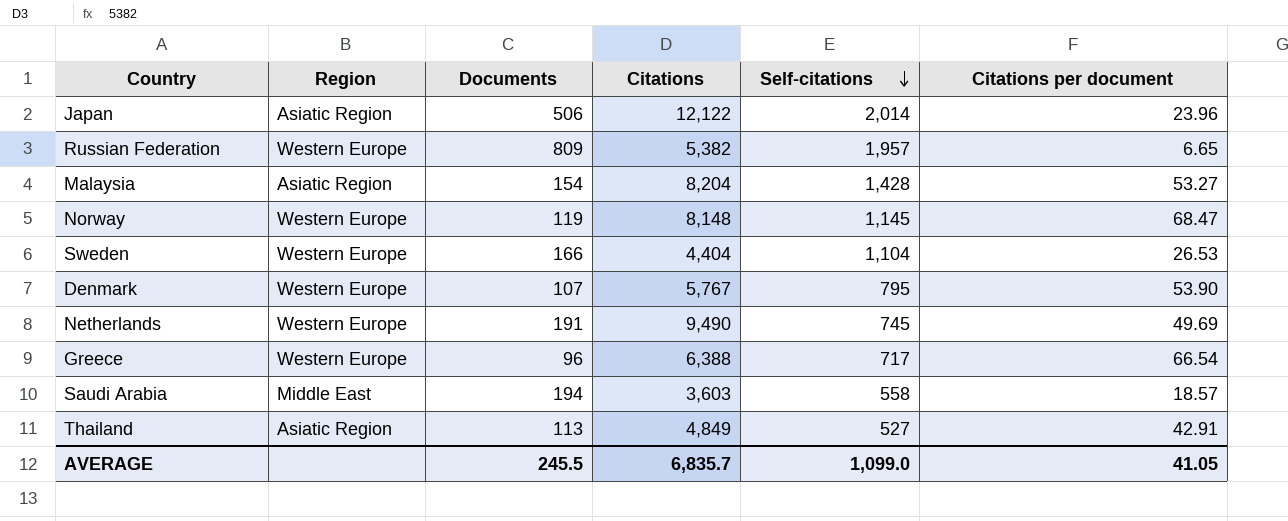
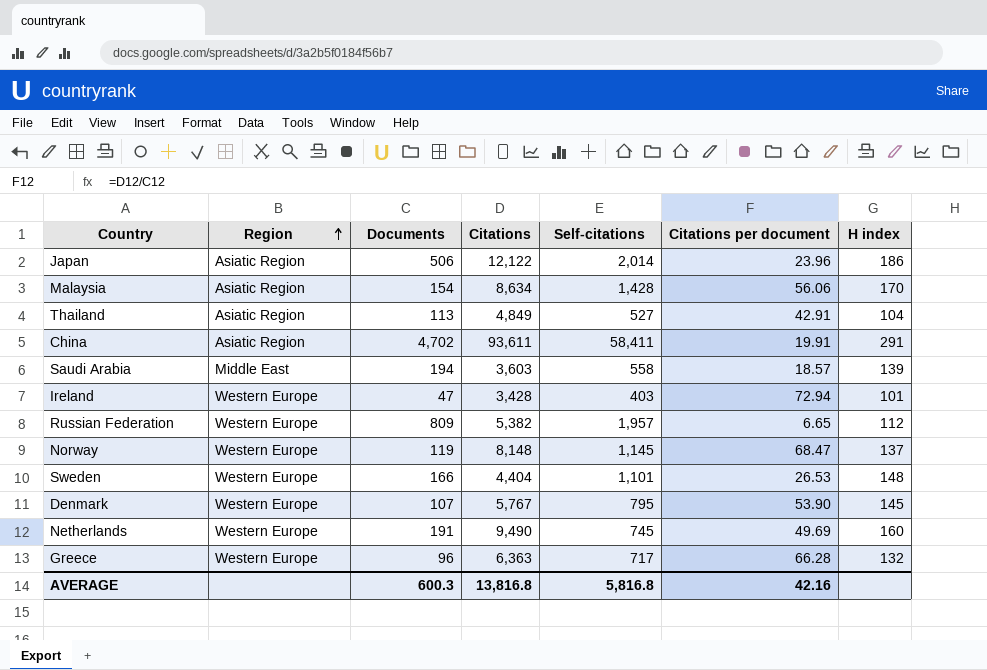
row order: Self-citations descending -> Region ascending
column H index | position: none -> 7
Malaysia | Citations: 8,204 -> 8,634
Malaysia | Citations per document: 53.27 -> 56.06
row China: none -> Asiatic Region | 4,702 | 93,611 | 58,411 | 19.91 | 291
row Ireland: none -> Western Europe | 47 | 3,428 | 403 | 72.94 | 101
Sweden | Self-citations: 1,104 -> 1,101
Greece | Citations: 6,388 -> 6,363
Greece | Citations per document: 66.54 -> 66.28
AVERAGE | Documents: 245.5 -> 600.3
AVERAGE | Citations: 6,835.7 -> 13,816.8
AVERAGE | Self-citations: 1,099.0 -> 5,816.8
AVERAGE | Citations per document: 41.05 -> 42.16

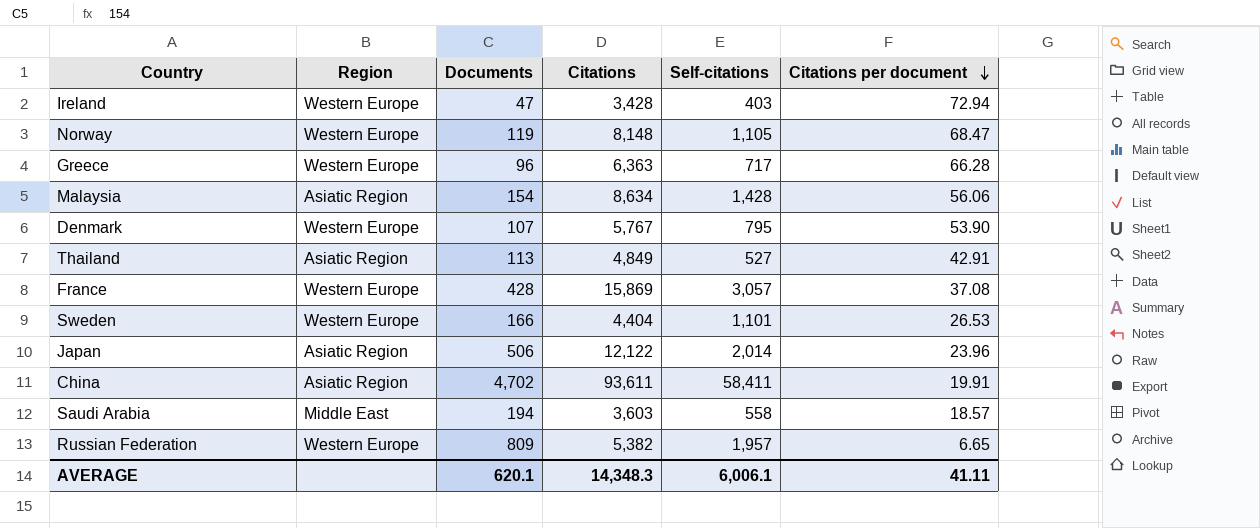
row order: Region ascending -> Citations per document descending
column H index | position: 7 -> none
row Netherlands: Western Europe | 191 | 9,490 | 745 | 49.69 | 160 -> none
Norway | Self-citations: 1,145 -> 1,105
row France: none -> Western Europe | 428 | 15,869 | 3,057 | 37.08
AVERAGE | Documents: 600.3 -> 620.1
AVERAGE | Citations: 13,816.8 -> 14,348.3
AVERAGE | Self-citations: 5,816.8 -> 6,006.1
AVERAGE | Citations per document: 42.16 -> 41.11

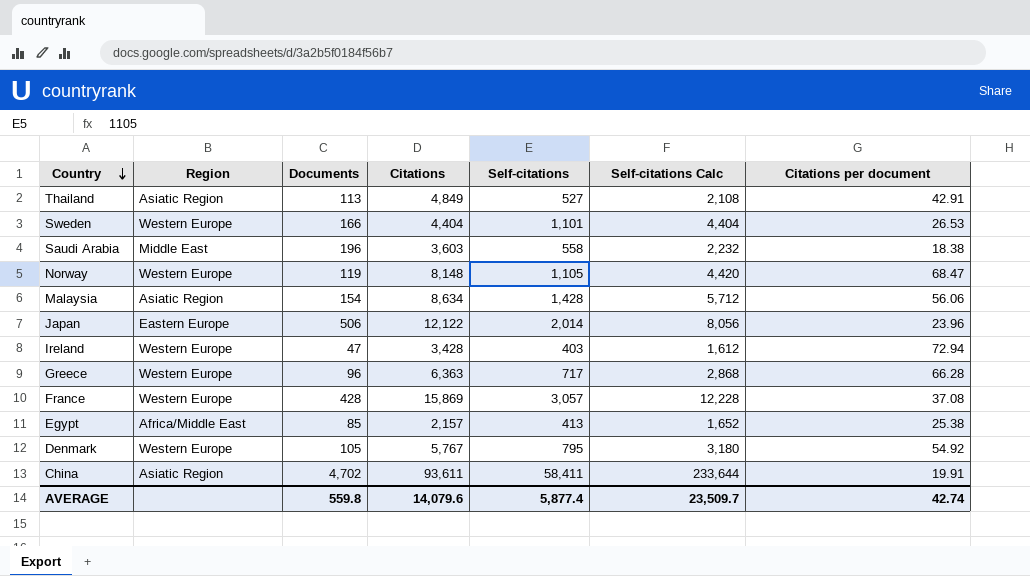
row order: Citations per document descending -> Country descending
column Self-citations Calc | formula: none -> [Self-citations] * 4
row Russian Federation: Western Europe | 809 | 5,382 | 1,957 | 6.65 -> none
Saudi Arabia | Documents: 194 -> 196
Saudi Arabia | Citations per document: 18.57 -> 18.38
Japan | Region: Asiatic Region -> Eastern Europe
row Egypt: none -> Africa/Middle East | 85 | 2,157 | 413 | 1,652 | 25.38
Denmark | Documents: 107 -> 105
Denmark | Citations per document: 53.90 -> 54.92
AVERAGE | Documents: 620.1 -> 559.8
AVERAGE | Citations: 14,348.3 -> 14,079.6
AVERAGE | Self-citations: 6,006.1 -> 5,877.4
AVERAGE | Citations per document: 41.11 -> 42.74

